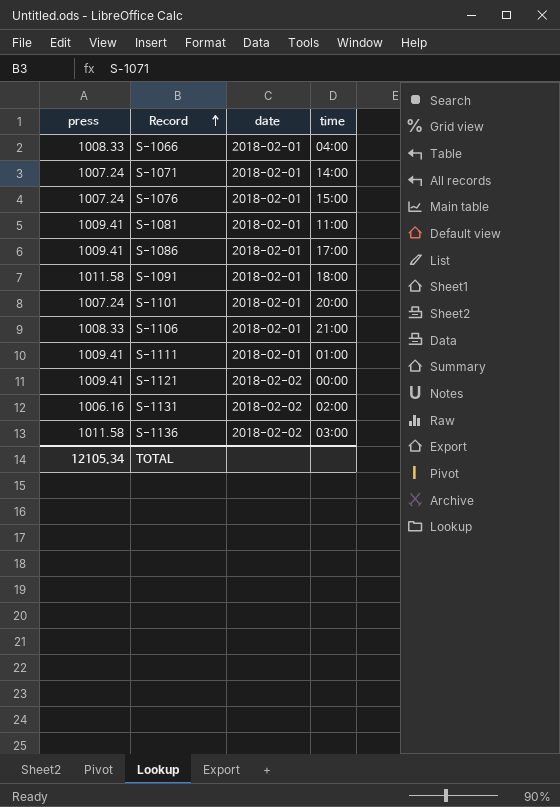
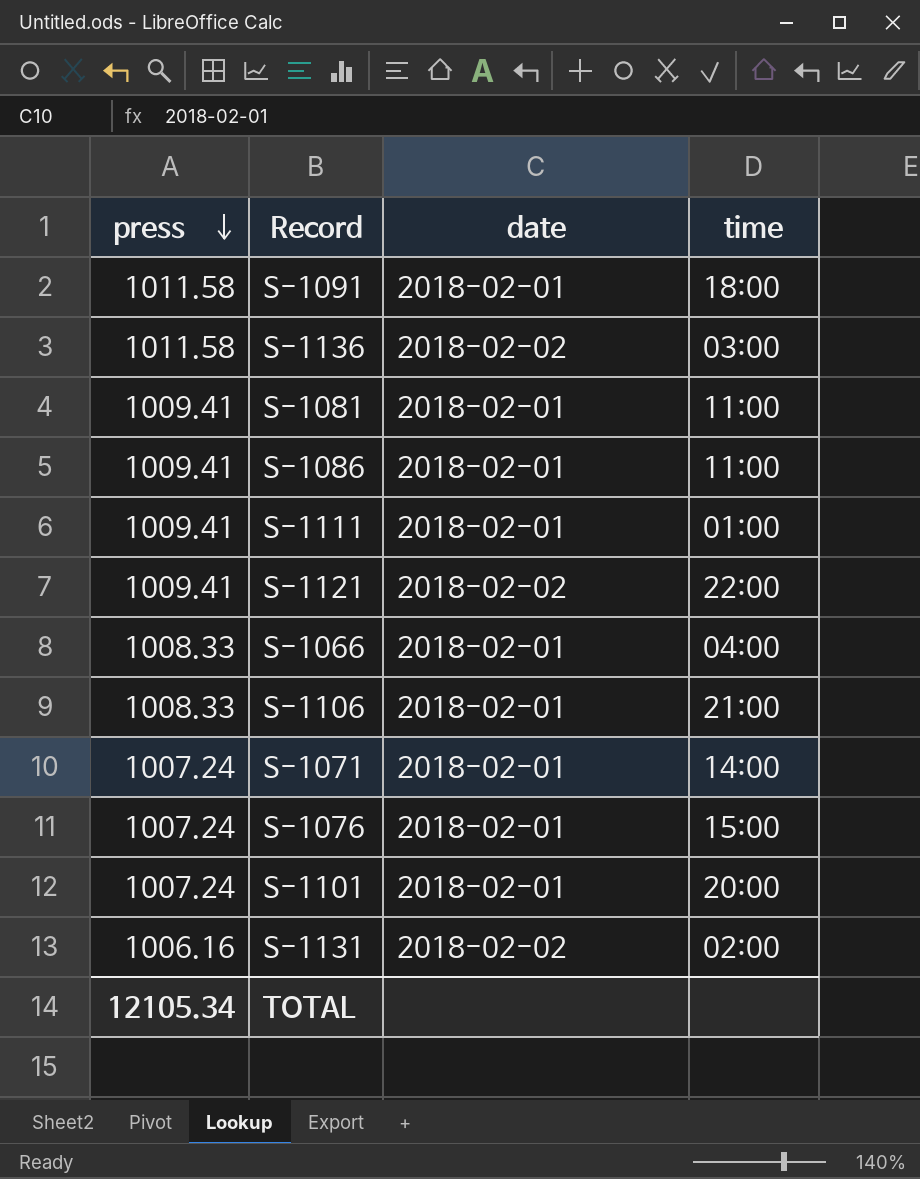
row order: Record ascending -> press descending
S-1086 | time: 17:00 -> 11:00
S-1121 | time: 00:00 -> 22:00

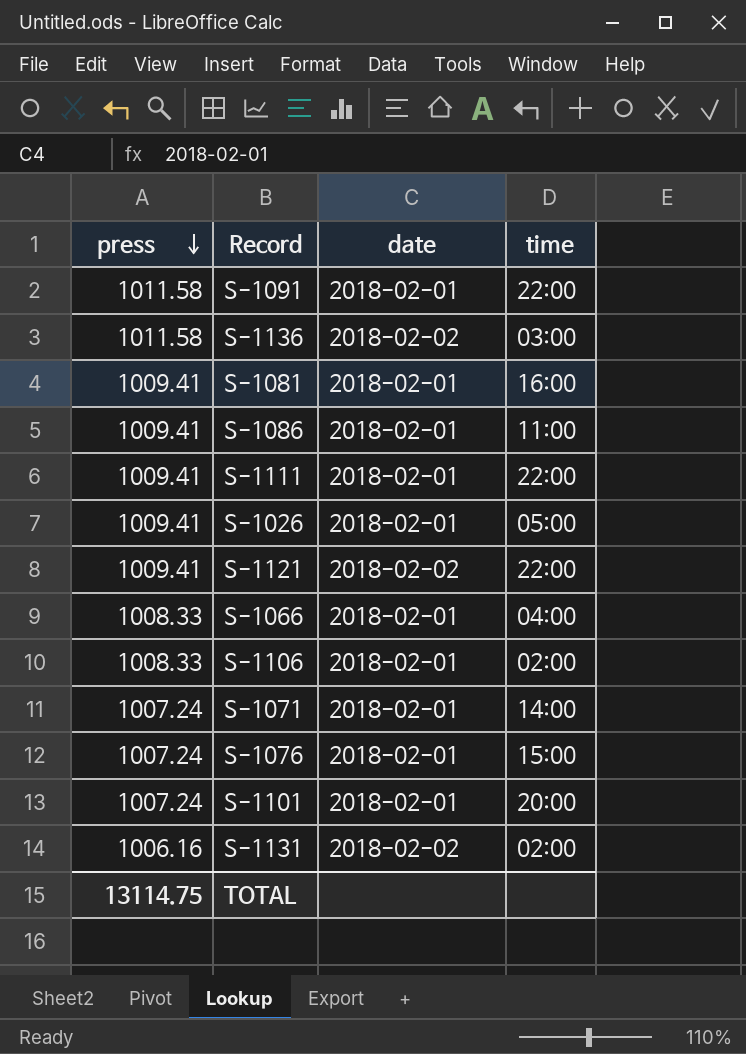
S-1091 | time: 18:00 -> 22:00
S-1081 | time: 11:00 -> 16:00
S-1111 | time: 01:00 -> 22:00
row S-1026: none -> 1009.41 | 2018-02-01 | 05:00
S-1106 | time: 21:00 -> 02:00
TOTAL | press: 12105.34 -> 13114.75

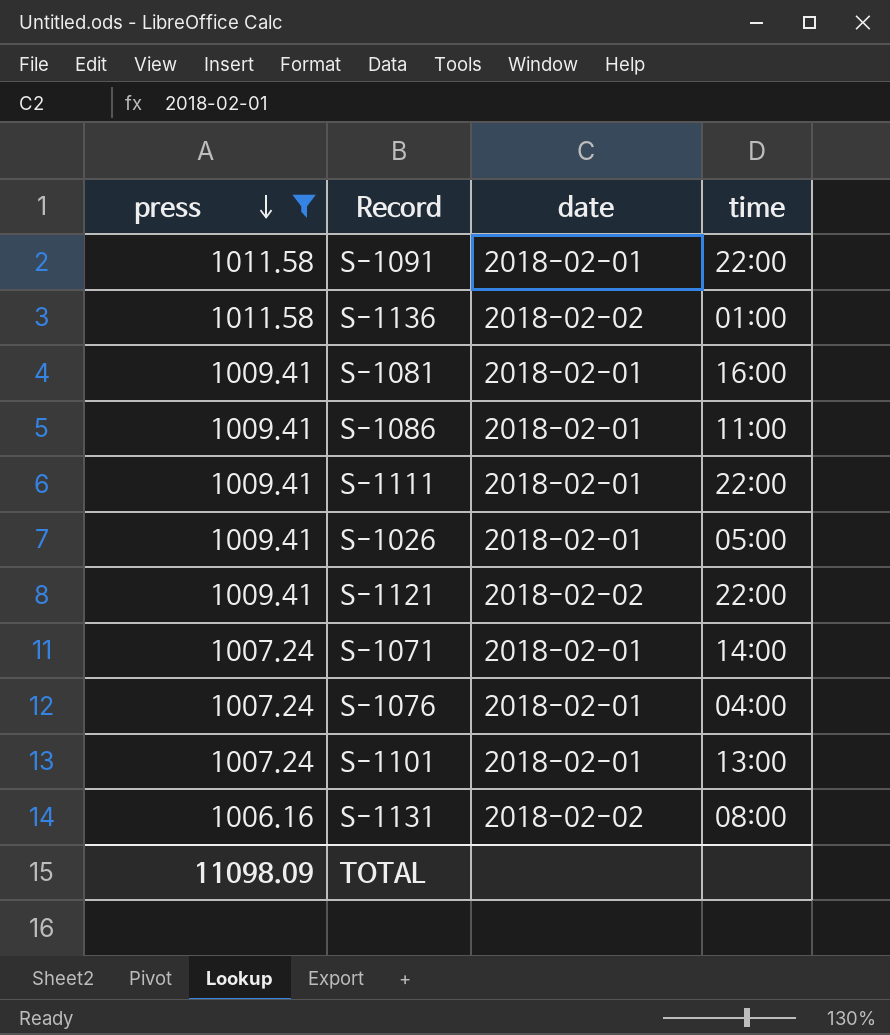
filter: none -> press != 1008.33
S-1136 | time: 03:00 -> 01:00
S-1076 | time: 15:00 -> 04:00
S-1101 | time: 20:00 -> 13:00
S-1131 | time: 02:00 -> 08:00
TOTAL | press: 13114.75 -> 11098.09

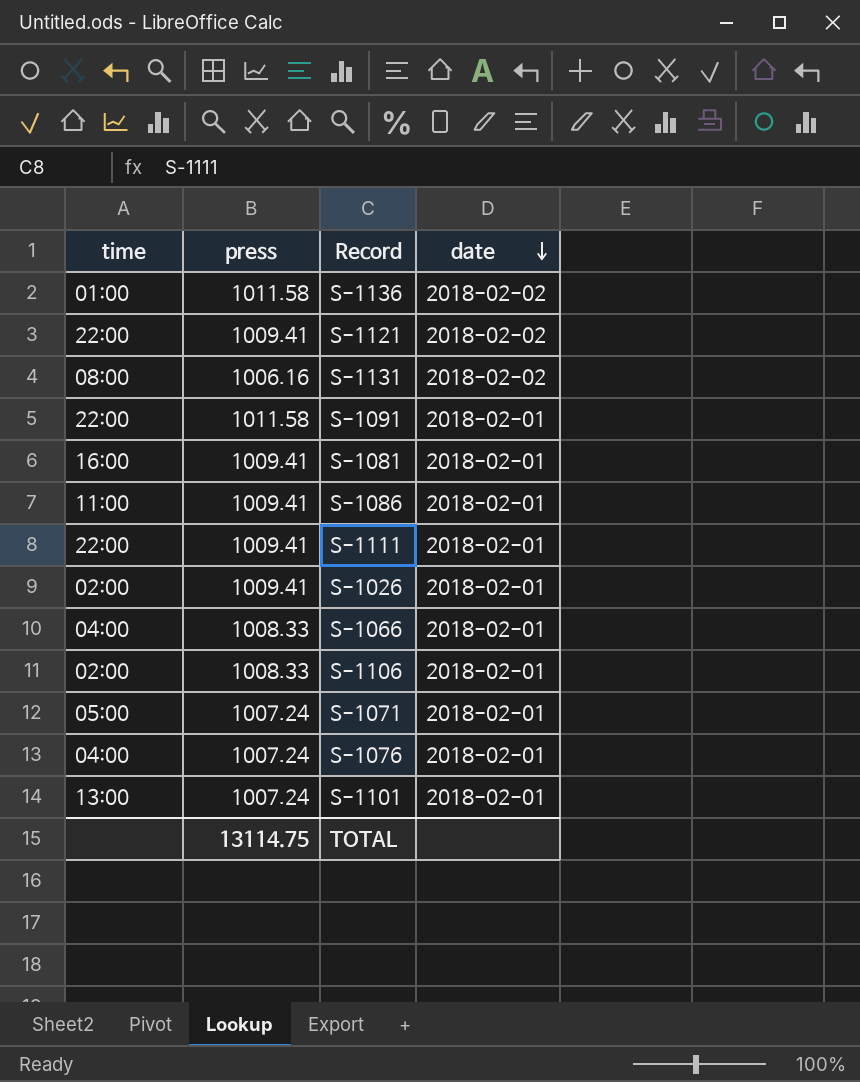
filter: press != 1008.33 -> none
row order: press descending -> date descending
column time | position: 4 -> 1
S-1026 | time: 05:00 -> 02:00
S-1071 | time: 14:00 -> 05:00
TOTAL | press: 11098.09 -> 13114.75

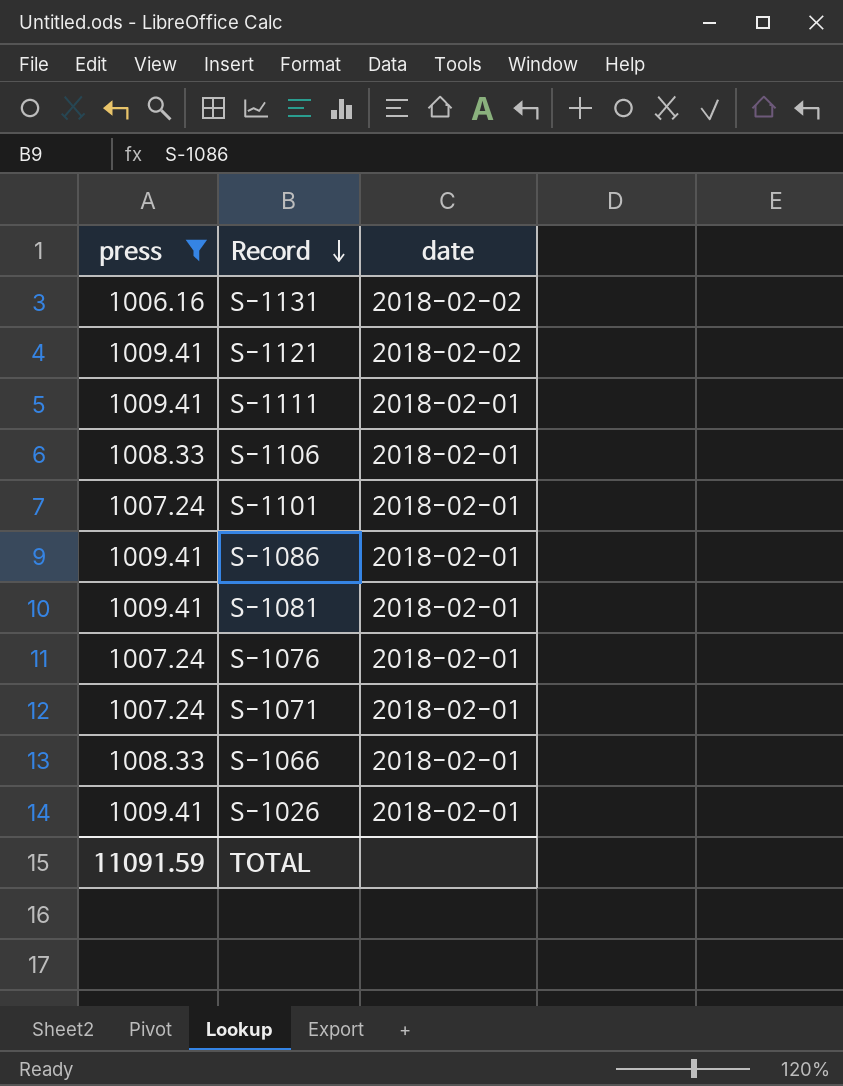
filter: none -> press != 1011.58
row order: date descending -> Record descending
column time | position: 1 -> none
TOTAL | press: 13114.75 -> 11091.59

